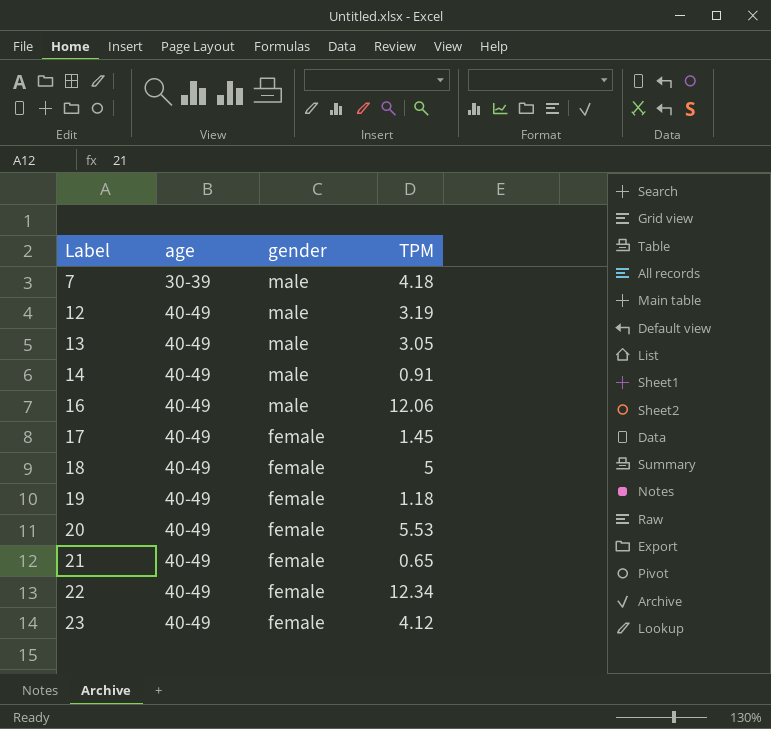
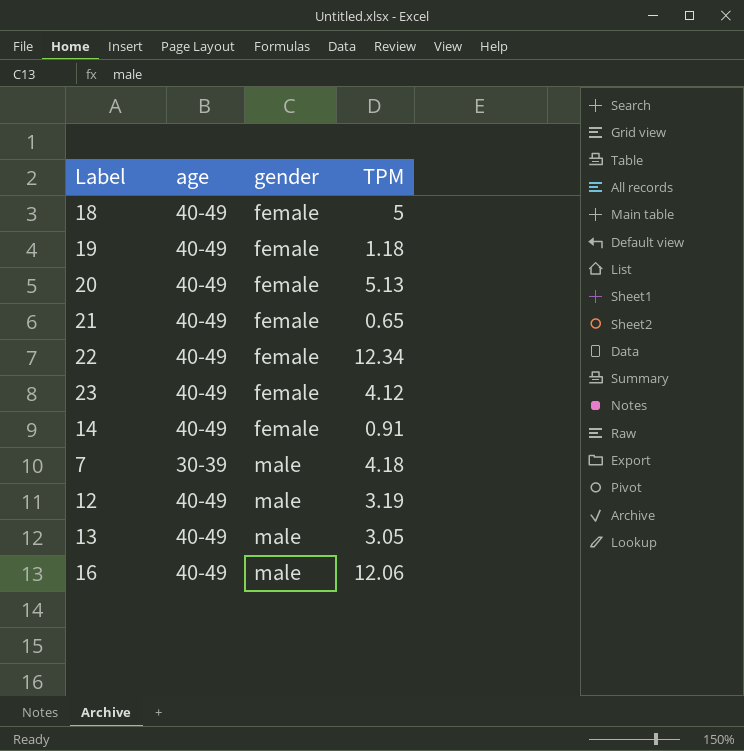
row order: Label ascending -> gender ascending
row 17: 40-49 | female | 1.45 -> none
20 | TPM: 5.53 -> 5.13
14 | gender: male -> female

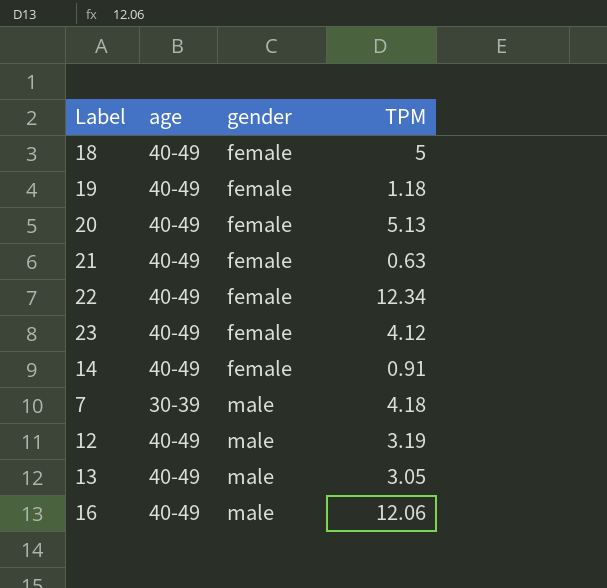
21 | TPM: 0.65 -> 0.63

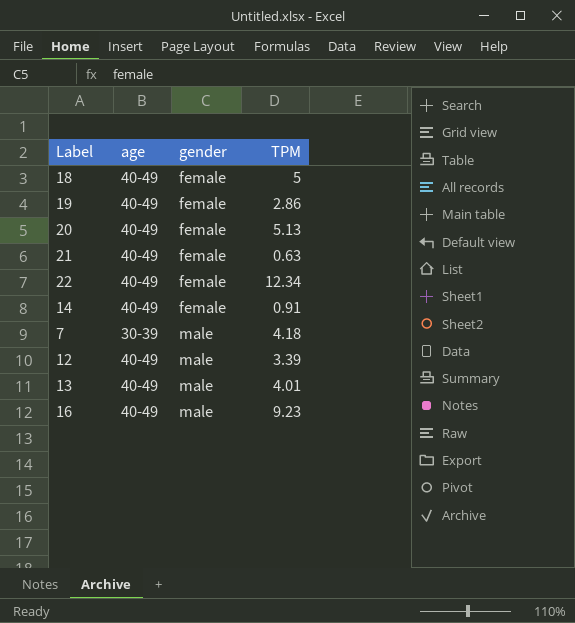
row 23: 40-49 | female | 4.12 -> none
19 | TPM: 1.18 -> 2.86
12 | TPM: 3.19 -> 3.39
13 | TPM: 3.05 -> 4.01
16 | TPM: 12.06 -> 9.23

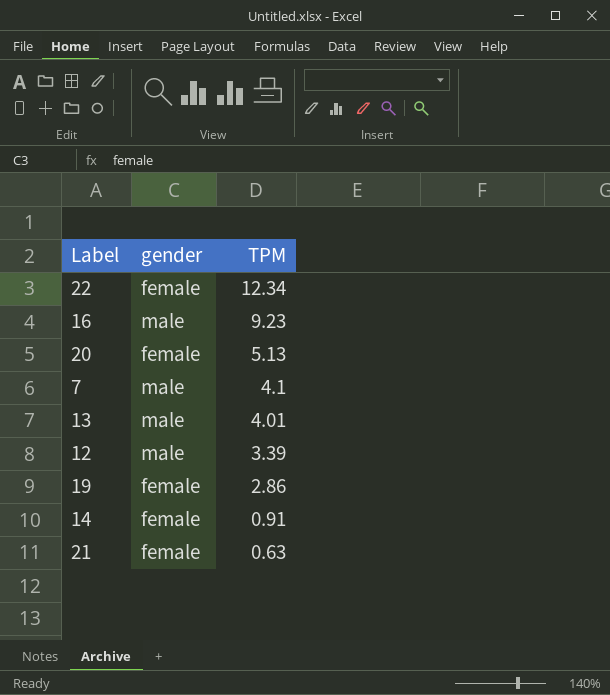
row order: gender ascending -> TPM descending
column age | position: 2 -> none
row 18: 40-49 | female | 5 -> none
7 | TPM: 4.18 -> 4.1

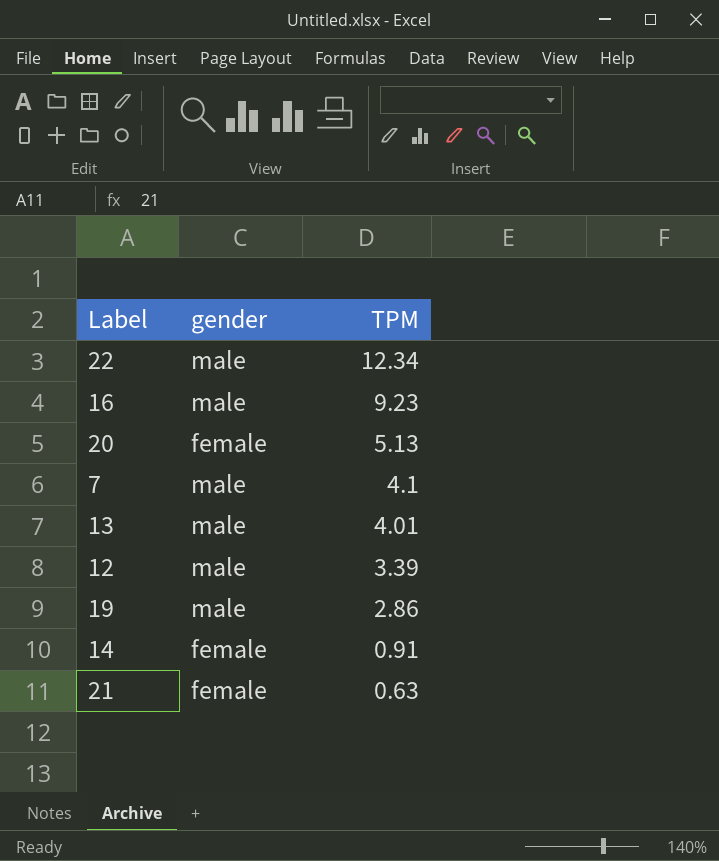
22 | gender: female -> male
19 | gender: female -> male

